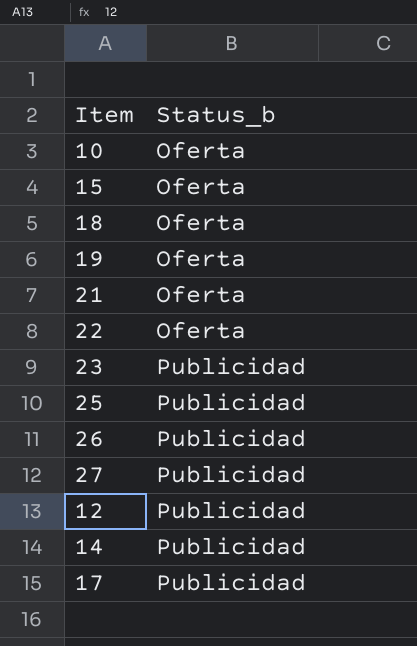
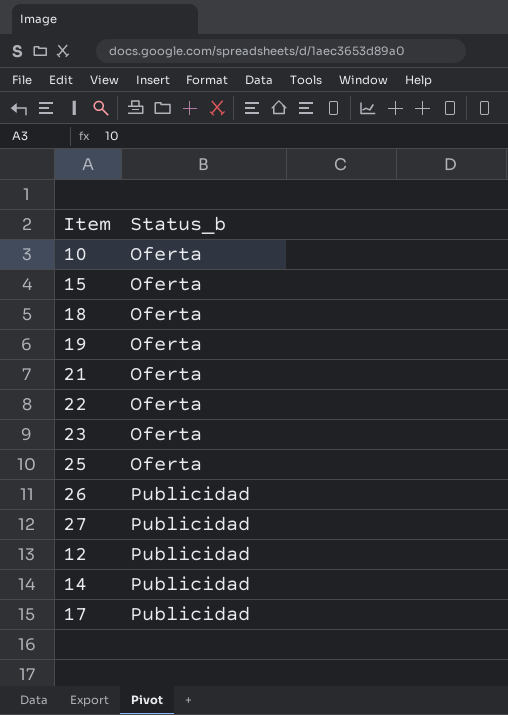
23 | Status_b: Publicidad -> Oferta
25 | Status_b: Publicidad -> Oferta

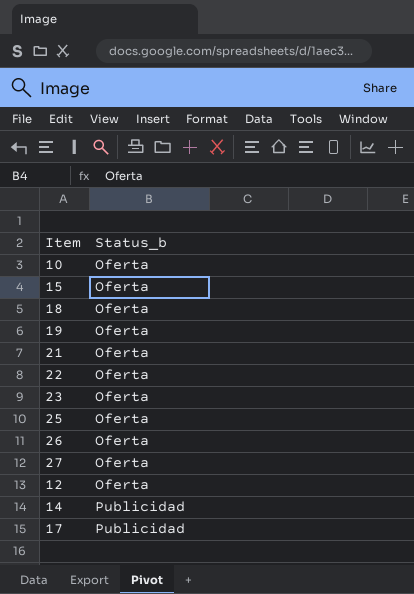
26 | Status_b: Publicidad -> Oferta
27 | Status_b: Publicidad -> Oferta
12 | Status_b: Publicidad -> Oferta

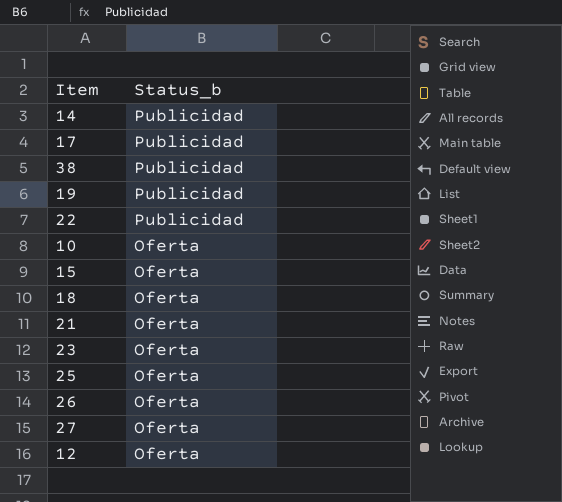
row order: Status_b ascending -> Status_b descending
row 38: none -> Publicidad
19 | Status_b: Oferta -> Publicidad
22 | Status_b: Oferta -> Publicidad

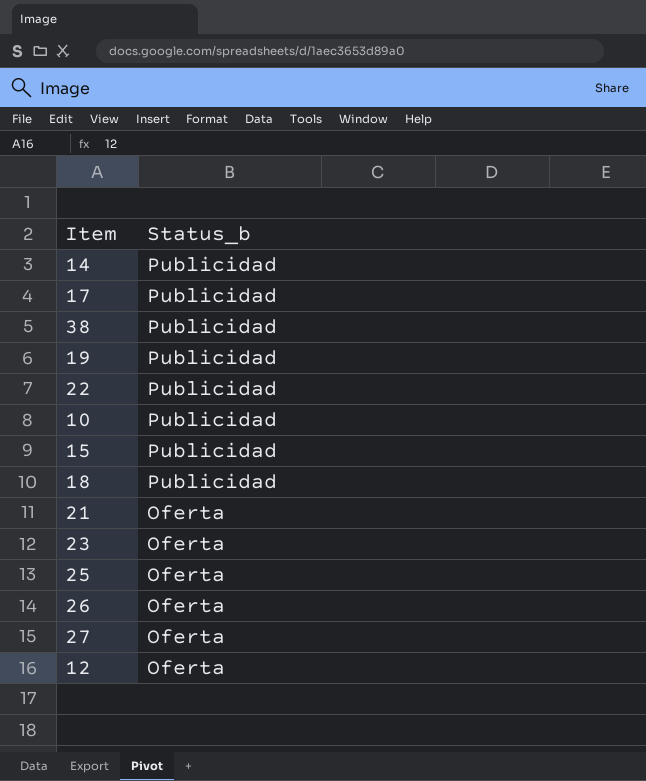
10 | Status_b: Oferta -> Publicidad
15 | Status_b: Oferta -> Publicidad
18 | Status_b: Oferta -> Publicidad

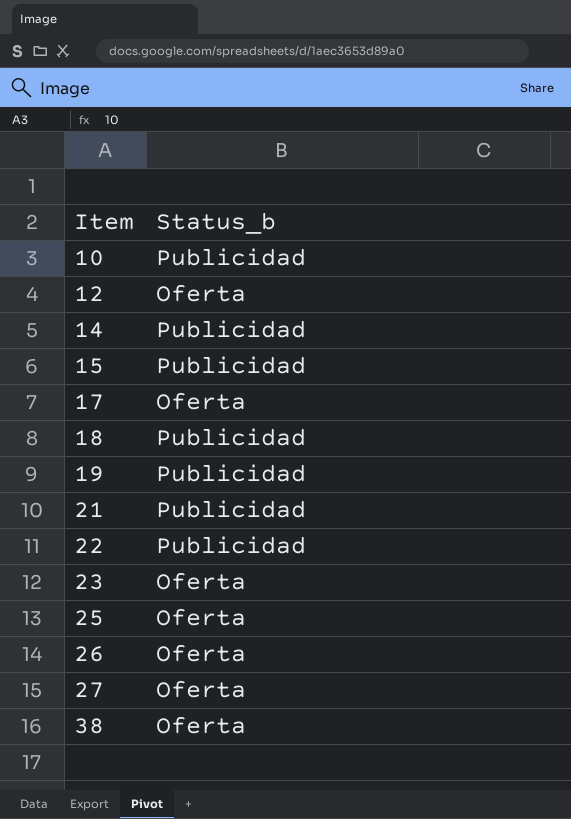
row order: Status_b descending -> Item ascending
17 | Status_b: Publicidad -> Oferta
21 | Status_b: Oferta -> Publicidad
38 | Status_b: Publicidad -> Oferta

